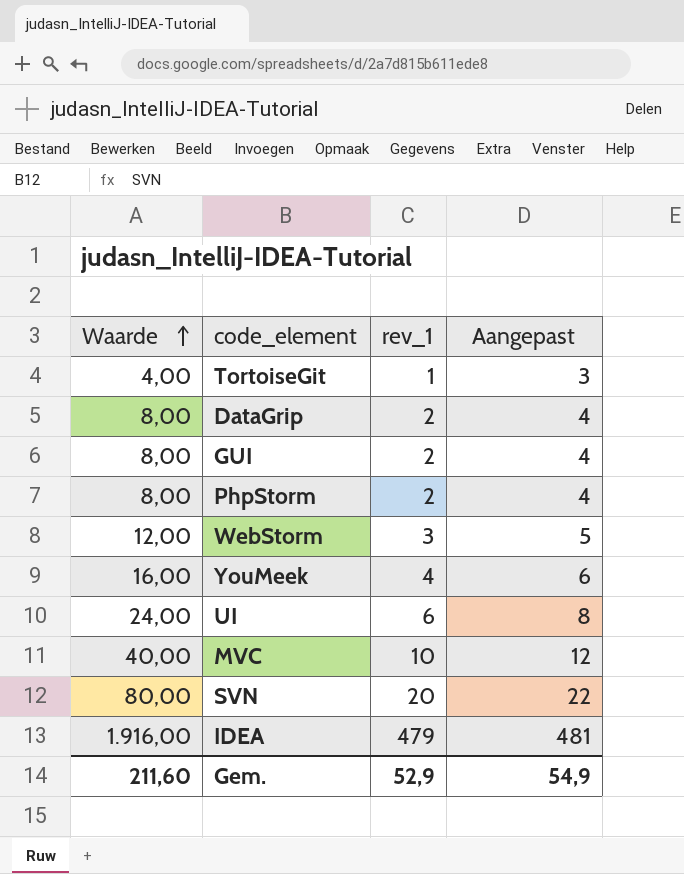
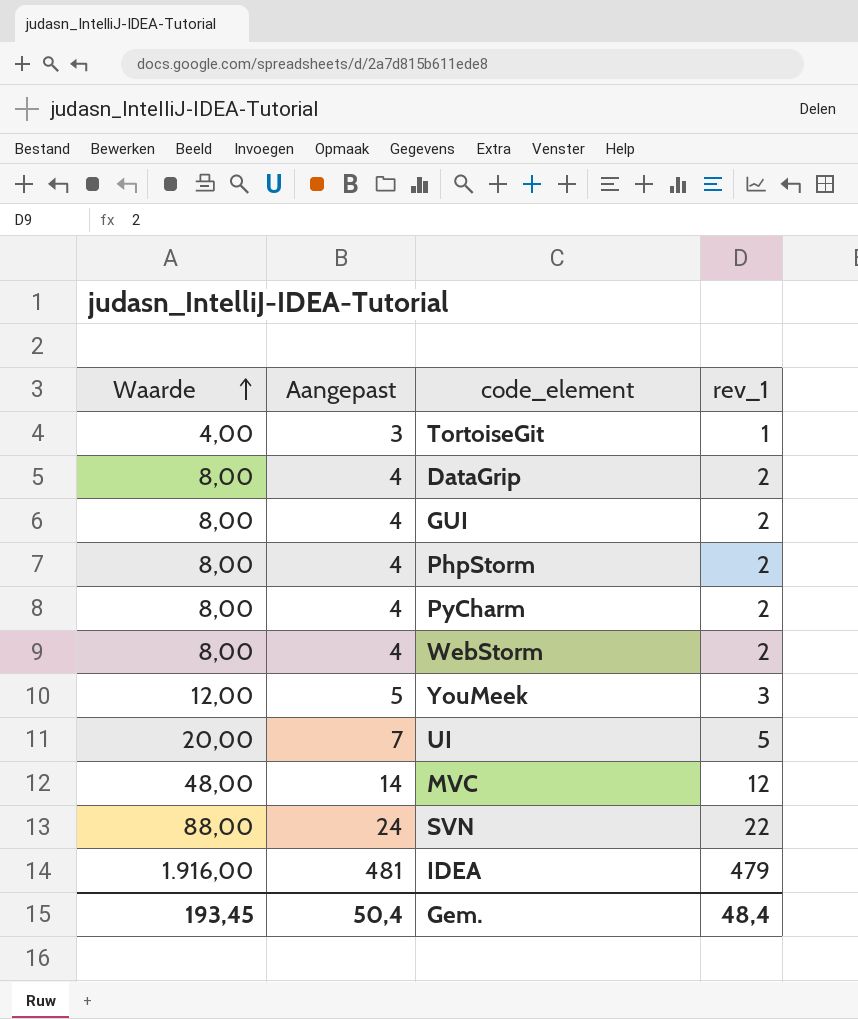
column Aangepast | position: 4 -> 2
row PyCharm: none -> 8,00 | 4 | 2
WebStorm | Waarde: 12,00 -> 8,00
WebStorm | Aangepast: 5 -> 4
WebStorm | rev_1: 3 -> 2
YouMeek | Waarde: 16,00 -> 12,00
YouMeek | Aangepast: 6 -> 5
YouMeek | rev_1: 4 -> 3
UI | Waarde: 24,00 -> 20,00
UI | Aangepast: 8 -> 7
UI | rev_1: 6 -> 5
MVC | Waarde: 40,00 -> 48,00
MVC | Aangepast: 12 -> 14
MVC | rev_1: 10 -> 12
SVN | Waarde: 80,00 -> 88,00
SVN | Aangepast: 22 -> 24
SVN | rev_1: 20 -> 22
Gem. | Waarde: 211,60 -> 193,45
Gem. | Aangepast: 54,9 -> 50,4
Gem. | rev_1: 52,9 -> 48,4

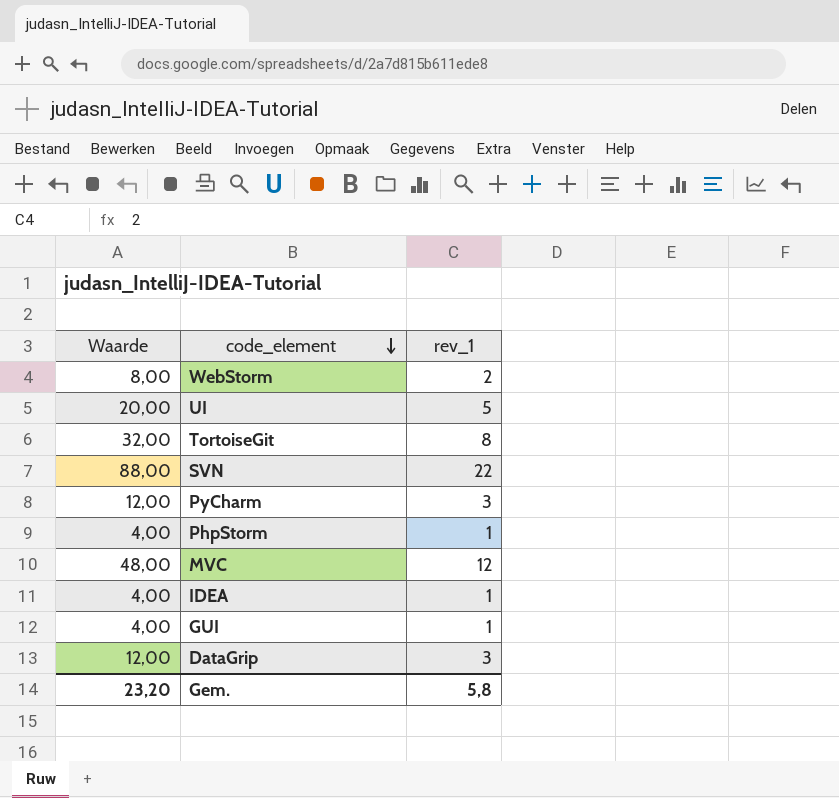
row order: Waarde ascending -> code_element descending
column Aangepast | formula: [rev_1] + 2 -> none
row YouMeek: 12,00 | 5 | 3 -> none
TortoiseGit | Waarde: 4,00 -> 32,00
TortoiseGit | rev_1: 1 -> 8
PyCharm | Waarde: 8,00 -> 12,00
PyCharm | rev_1: 2 -> 3
PhpStorm | Waarde: 8,00 -> 4,00
PhpStorm | rev_1: 2 -> 1
IDEA | Waarde: 1.916,00 -> 4,00
IDEA | rev_1: 479 -> 1
GUI | Waarde: 8,00 -> 4,00
GUI | rev_1: 2 -> 1
DataGrip | Waarde: 8,00 -> 12,00
DataGrip | rev_1: 2 -> 3
Gem. | Waarde: 193,45 -> 23,20
Gem. | rev_1: 48,4 -> 5,8

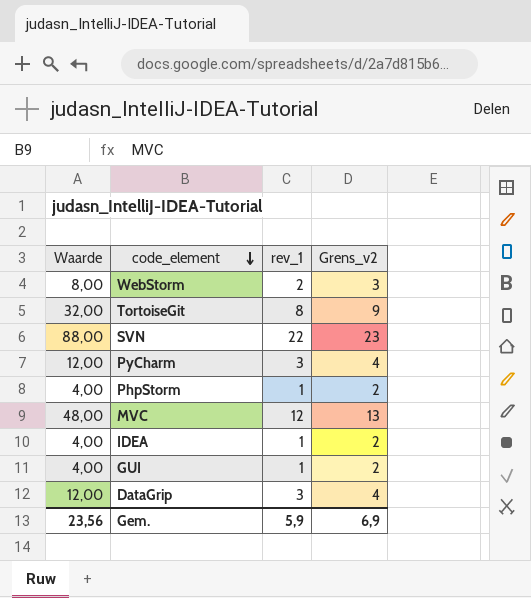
column Grens_v2 | formula: none -> [rev_1] + 1
row UI: 20,00 | 5 -> none
Gem. | Waarde: 23,20 -> 23,56
Gem. | rev_1: 5,8 -> 5,9

